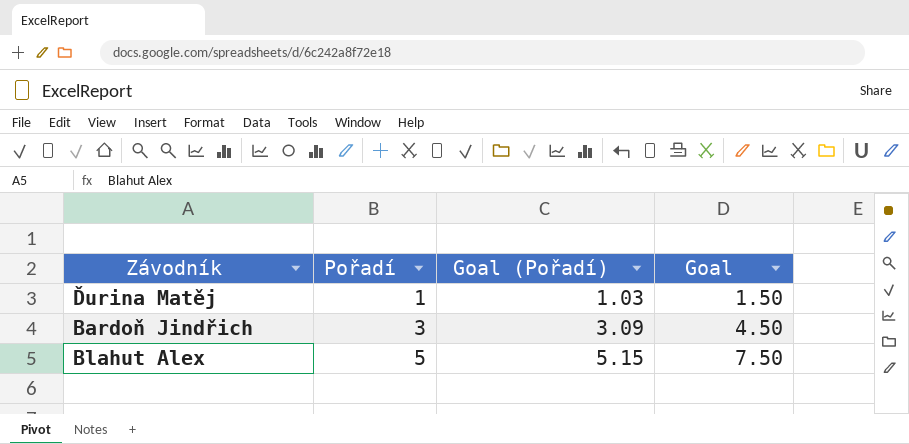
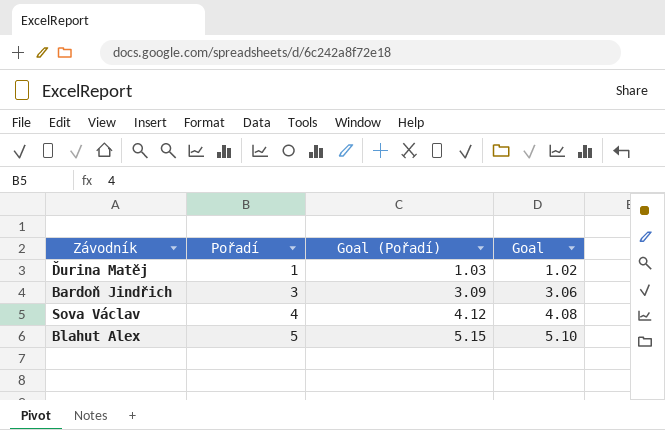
column Goal | formula: [Pořadí] * 1.5 -> [Pořadí] * 1.02
row Sova Václav: none -> 4 | 4.12 | 4.08

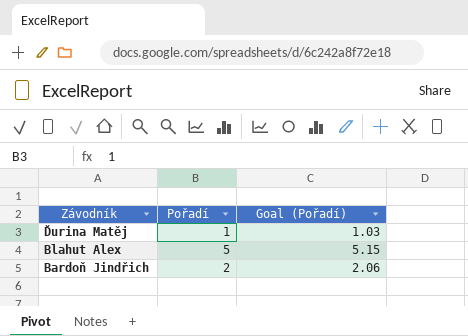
row order: Pořadí ascending -> Závodník descending
column Goal | formula: [Pořadí] * 1.02 -> none
row Sova Václav: 4 | 4.12 | 4.08 -> none
Bardoň Jindřich | Pořadí: 3 -> 2
Bardoň Jindřich | Goal (Pořadí): 3.09 -> 2.06

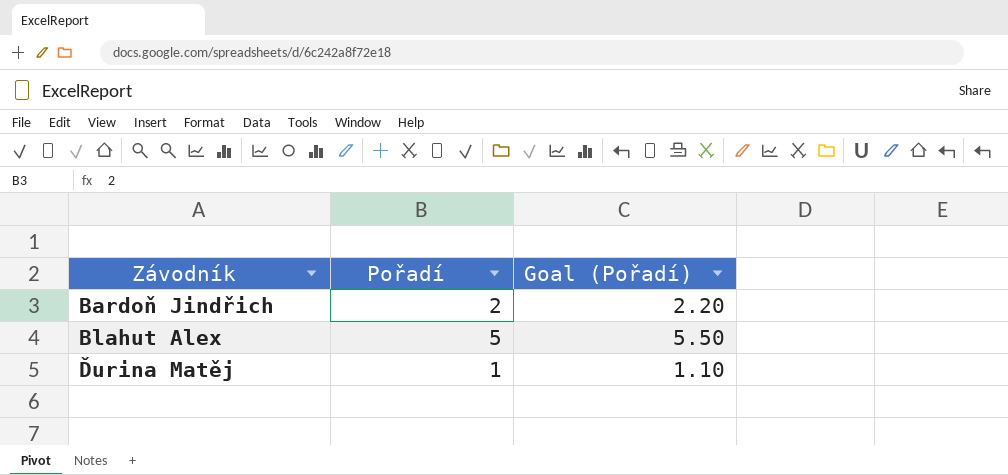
row order: Závodník descending -> Závodník ascending
column Goal (Pořadí) | formula: [Pořadí] * 1.03 -> [Pořadí] * 1.1

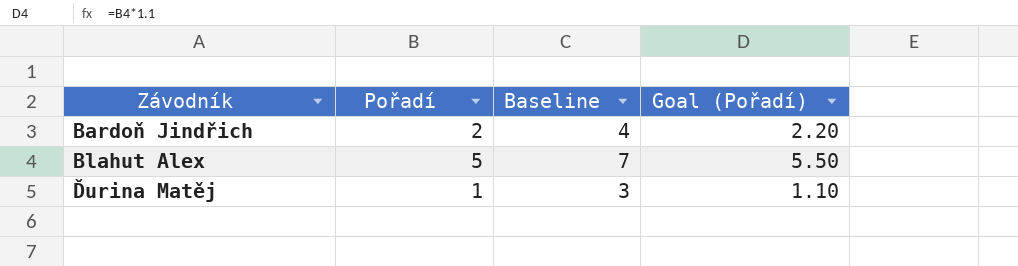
column Baseline | formula: none -> [Pořadí] + 2

